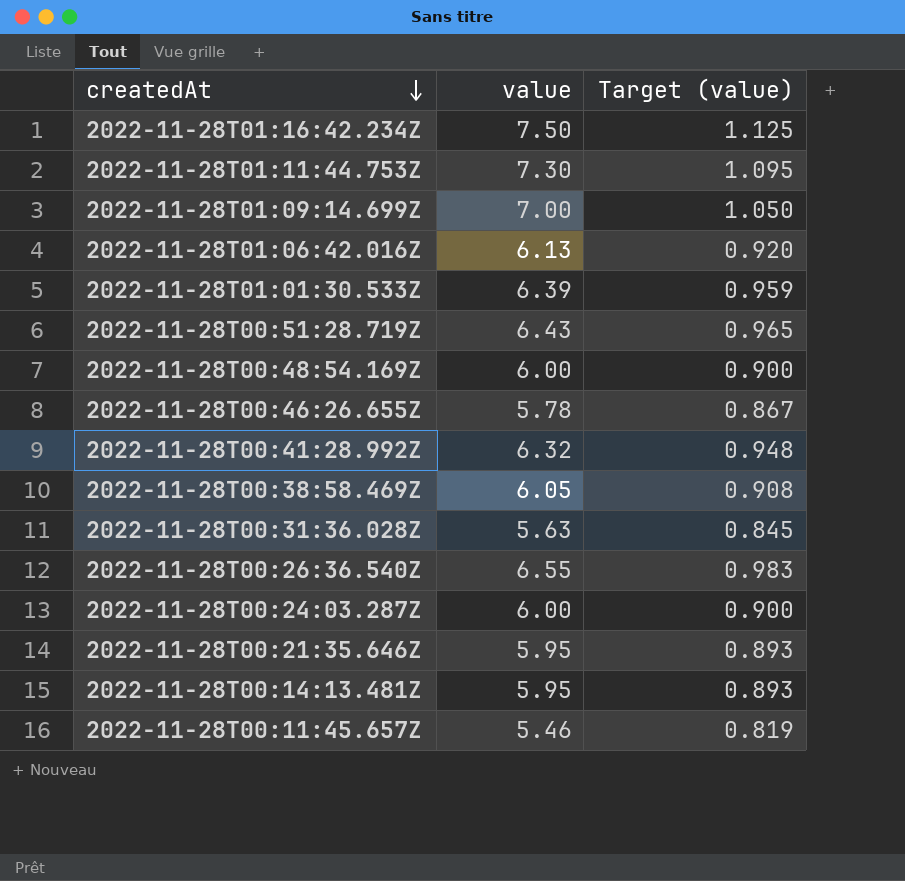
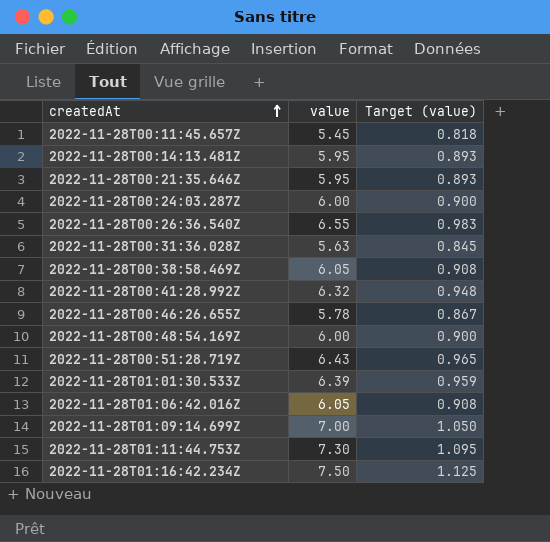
row order: createdAt descending -> createdAt ascending
2022-11-28T00:11:45.657Z | value: 5.46 -> 5.45
2022-11-28T00:11:45.657Z | Target (value): 0.819 -> 0.818
2022-11-28T01:06:42.016Z | value: 6.13 -> 6.05
2022-11-28T01:06:42.016Z | Target (value): 0.920 -> 0.908

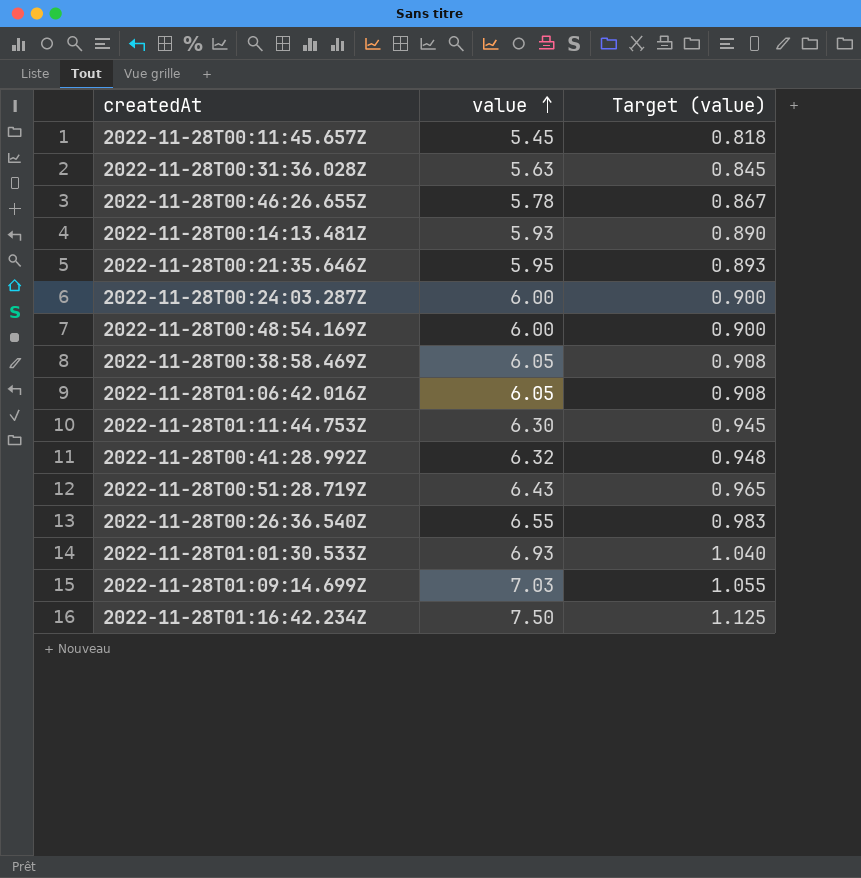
row order: createdAt ascending -> value ascending
2022-11-28T00:14:13.481Z | value: 5.95 -> 5.93
2022-11-28T00:14:13.481Z | Target (value): 0.893 -> 0.890
2022-11-28T01:11:44.753Z | value: 7.30 -> 6.30
2022-11-28T01:11:44.753Z | Target (value): 1.095 -> 0.945
2022-11-28T01:01:30.533Z | value: 6.39 -> 6.93
2022-11-28T01:01:30.533Z | Target (value): 0.959 -> 1.040
2022-11-28T01:09:14.699Z | value: 7.00 -> 7.03
2022-11-28T01:09:14.699Z | Target (value): 1.050 -> 1.055

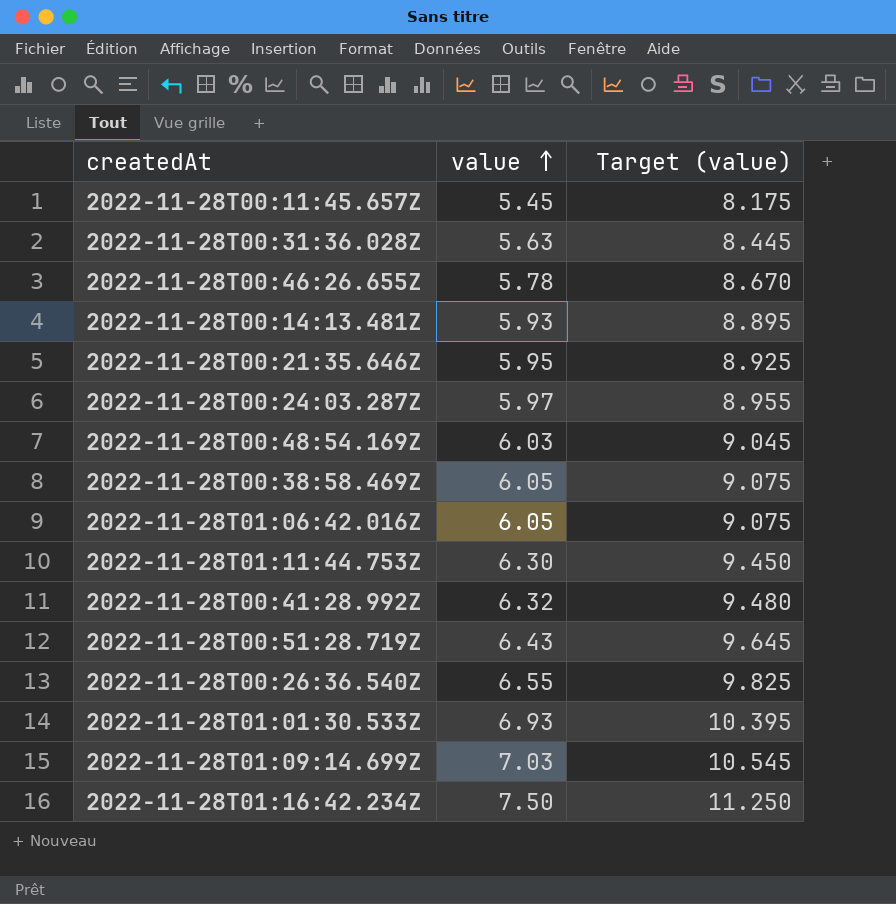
column Target (value) | formula: [value] * 0.15 -> [value] * 1.5
2022-11-28T00:24:03.287Z | value: 6.00 -> 5.97
2022-11-28T00:48:54.169Z | value: 6.00 -> 6.03

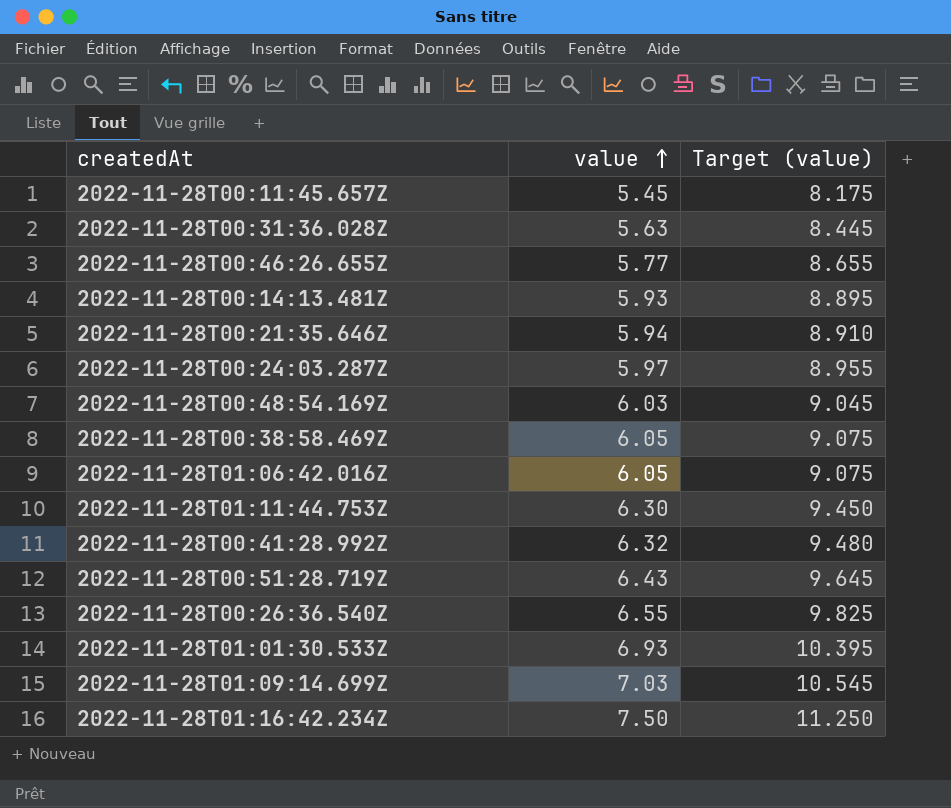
2022-11-28T00:46:26.655Z | value: 5.78 -> 5.77
2022-11-28T00:46:26.655Z | Target (value): 8.670 -> 8.655
2022-11-28T00:21:35.646Z | value: 5.95 -> 5.94
2022-11-28T00:21:35.646Z | Target (value): 8.925 -> 8.910

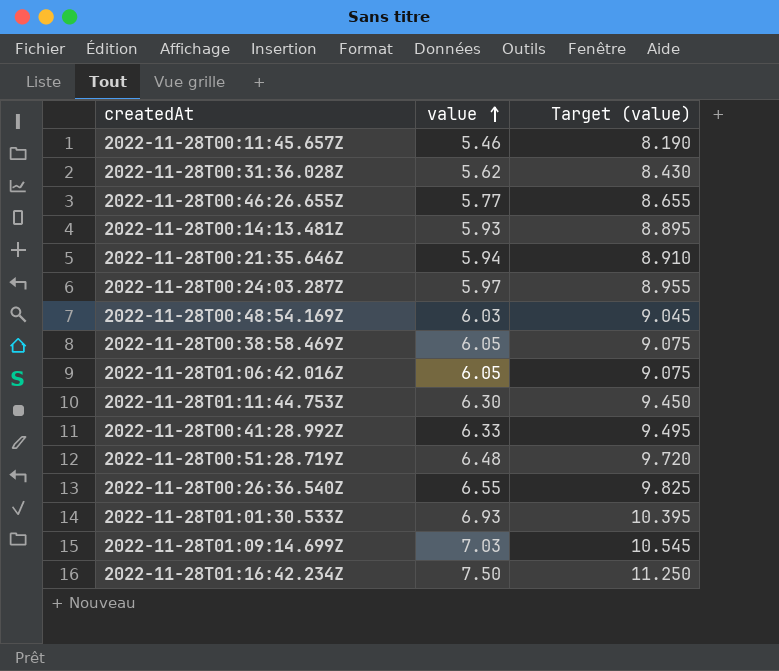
2022-11-28T00:11:45.657Z | value: 5.45 -> 5.46
2022-11-28T00:11:45.657Z | Target (value): 8.175 -> 8.190
2022-11-28T00:31:36.028Z | value: 5.63 -> 5.62
2022-11-28T00:31:36.028Z | Target (value): 8.445 -> 8.430
2022-11-28T00:41:28.992Z | value: 6.32 -> 6.33
2022-11-28T00:41:28.992Z | Target (value): 9.480 -> 9.495
2022-11-28T00:51:28.719Z | value: 6.43 -> 6.48
2022-11-28T00:51:28.719Z | Target (value): 9.645 -> 9.720

